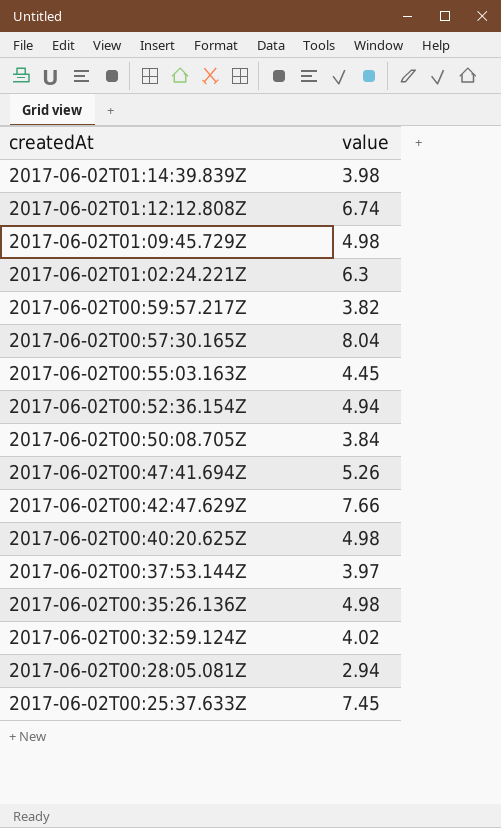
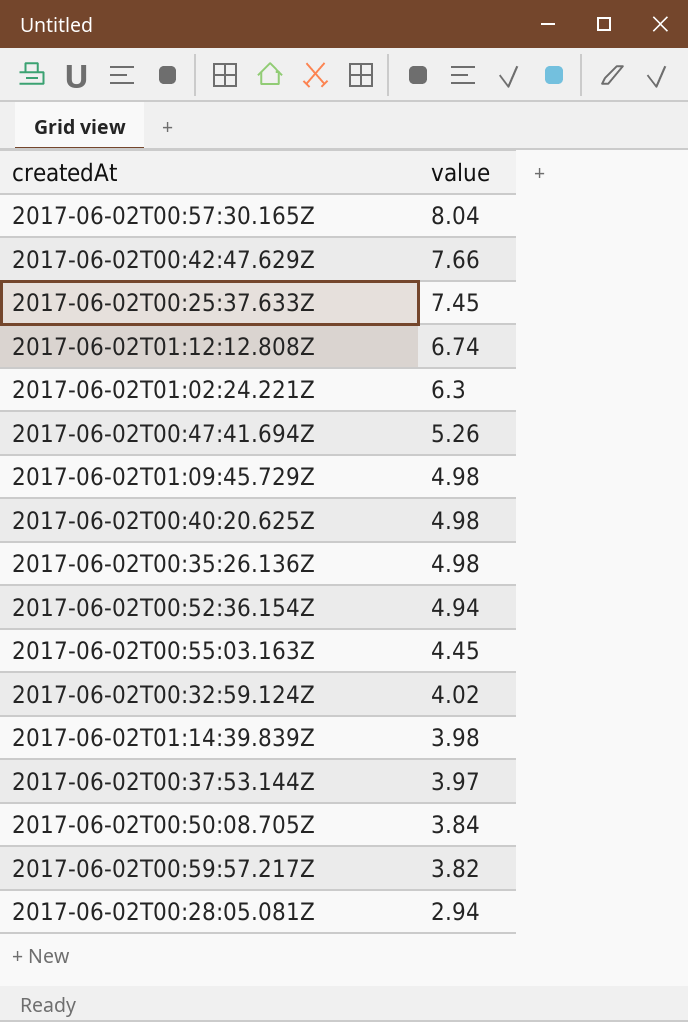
row order: createdAt descending -> value descending

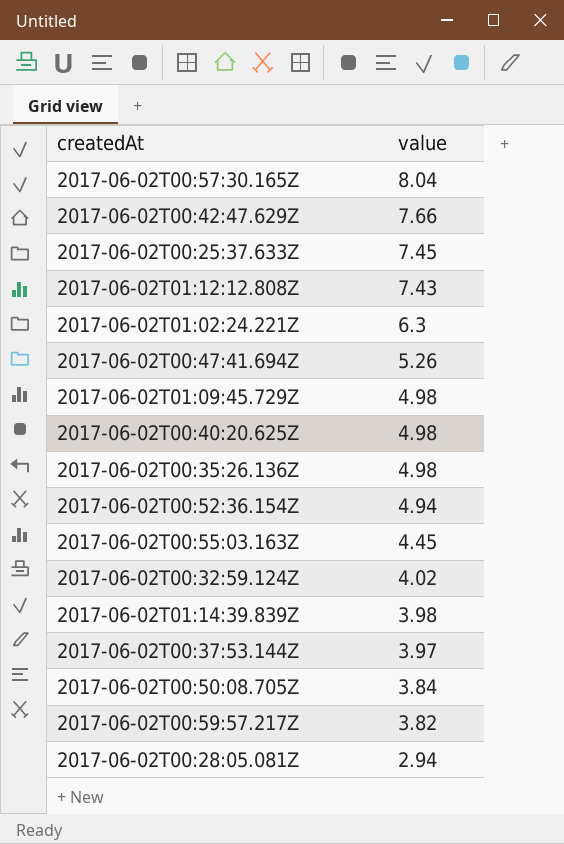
2017-06-02T01:12:12.808Z | value: 6.74 -> 7.43

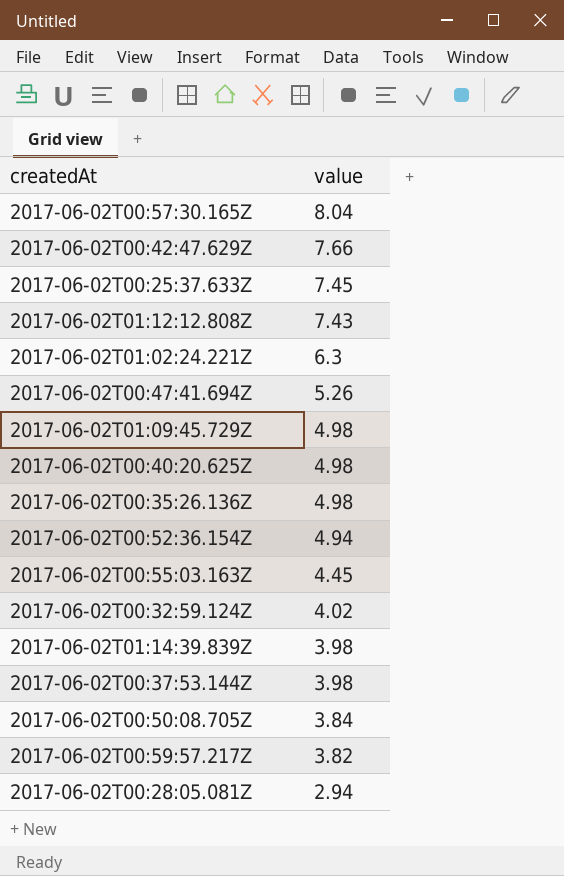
2017-06-02T00:37:53.144Z | value: 3.97 -> 3.98

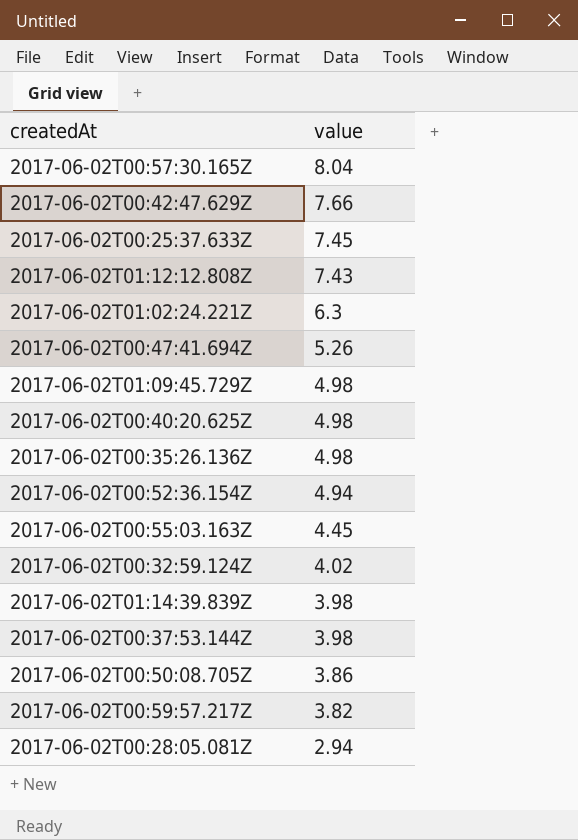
2017-06-02T00:50:08.705Z | value: 3.84 -> 3.86

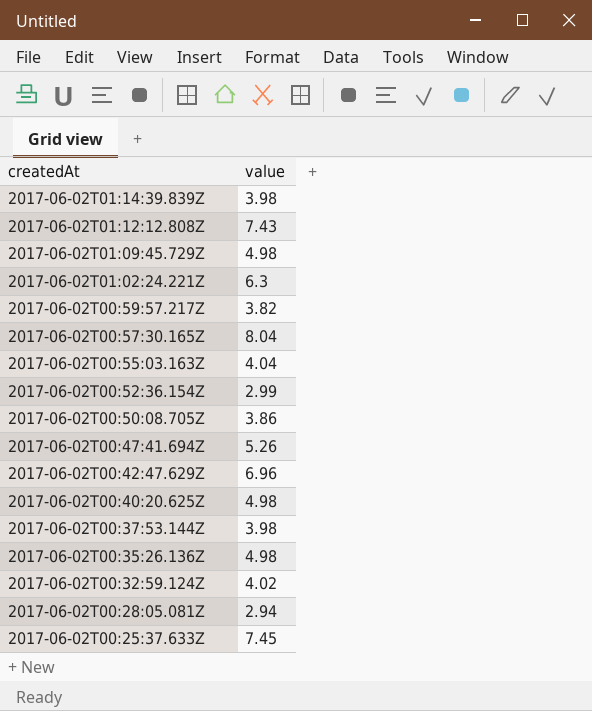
row order: value descending -> createdAt descending
2017-06-02T00:55:03.163Z | value: 4.45 -> 4.04
2017-06-02T00:52:36.154Z | value: 4.94 -> 2.99
2017-06-02T00:42:47.629Z | value: 7.66 -> 6.96

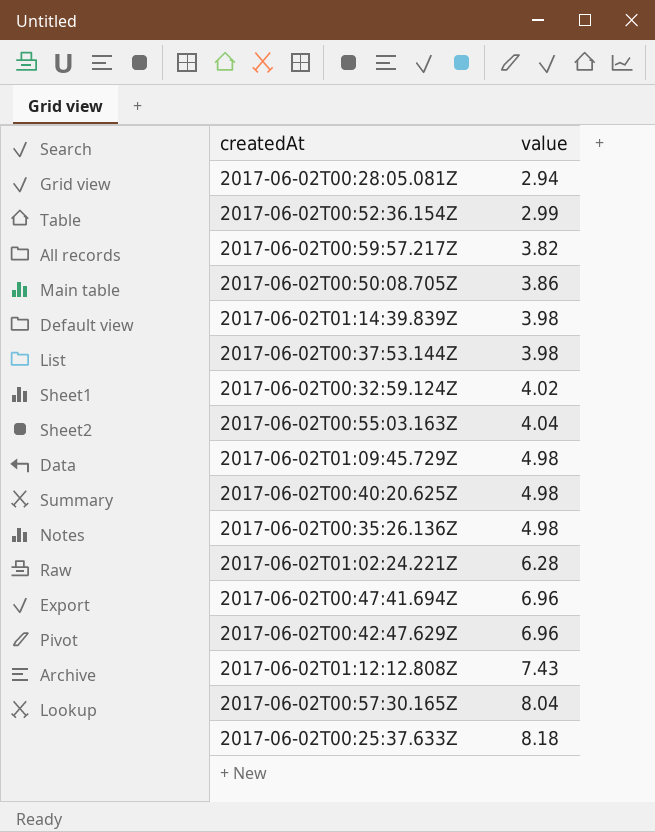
row order: createdAt descending -> value ascending
2017-06-02T01:02:24.221Z | value: 6.3 -> 6.28
2017-06-02T00:47:41.694Z | value: 5.26 -> 6.96
2017-06-02T00:25:37.633Z | value: 7.45 -> 8.18

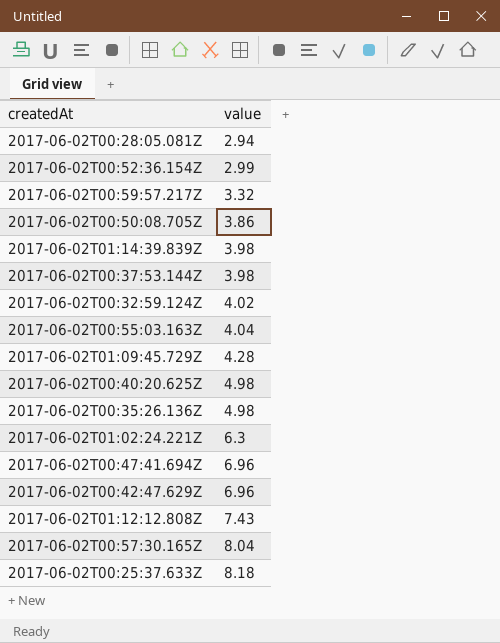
2017-06-02T00:59:57.217Z | value: 3.82 -> 3.32
2017-06-02T01:09:45.729Z | value: 4.98 -> 4.28
2017-06-02T01:02:24.221Z | value: 6.28 -> 6.3

